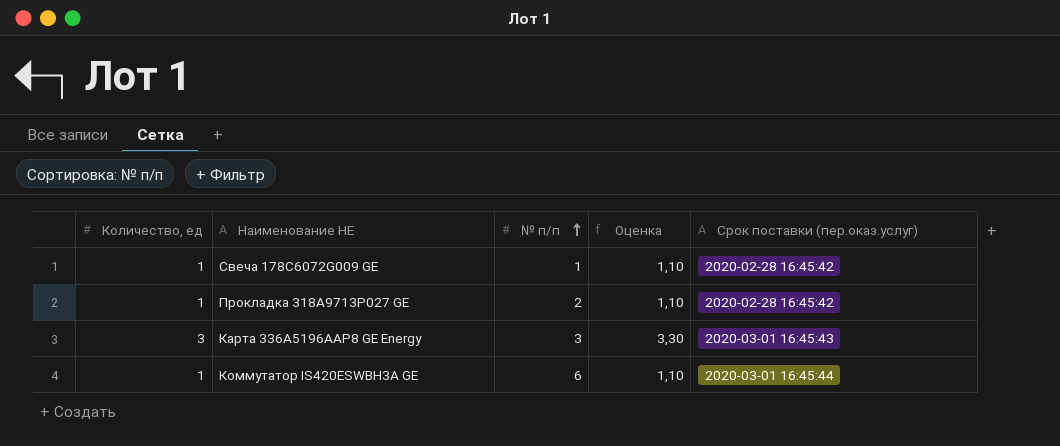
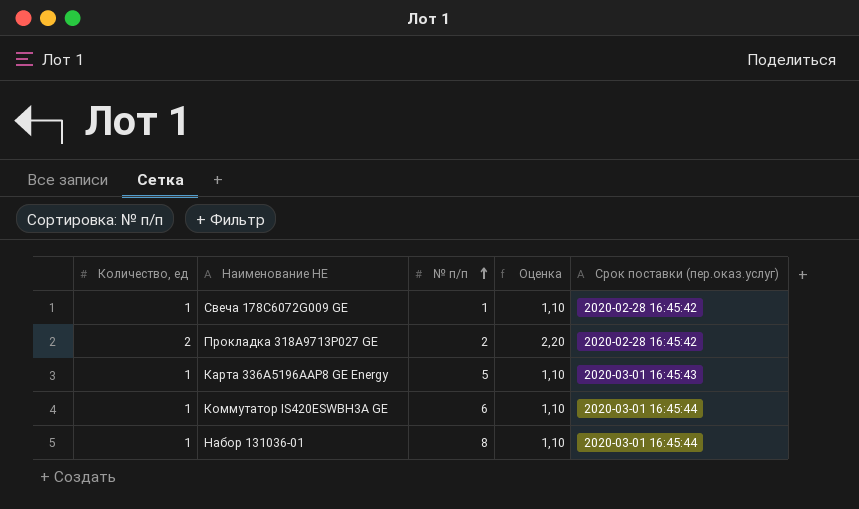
Прокладка 318A9713P027 GE | Количество, ед: 1 -> 2
Прокладка 318A9713P027 GE | Оценка: 1,10 -> 2,20
Карта 336A5196AAP8 GE Energy | Количество, ед: 3 -> 1
Карта 336A5196AAP8 GE Energy | № п/п: 3 -> 5
Карта 336A5196AAP8 GE Energy | Оценка: 3,30 -> 1,10
row Набор 131036-01: none -> 1 | 8 | 1,10 | 2020-03-01 16:45:44

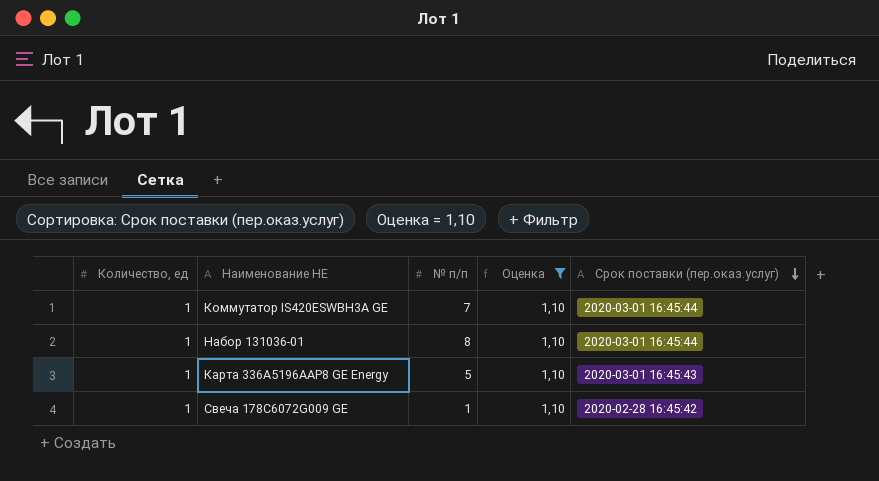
filter: none -> Оценка = 1,10
row order: № п/п ascending -> Срок поставки (пер.оказ.услуг) descending
Коммутатор IS420ESWBH3A GE | № п/п: 6 -> 7

